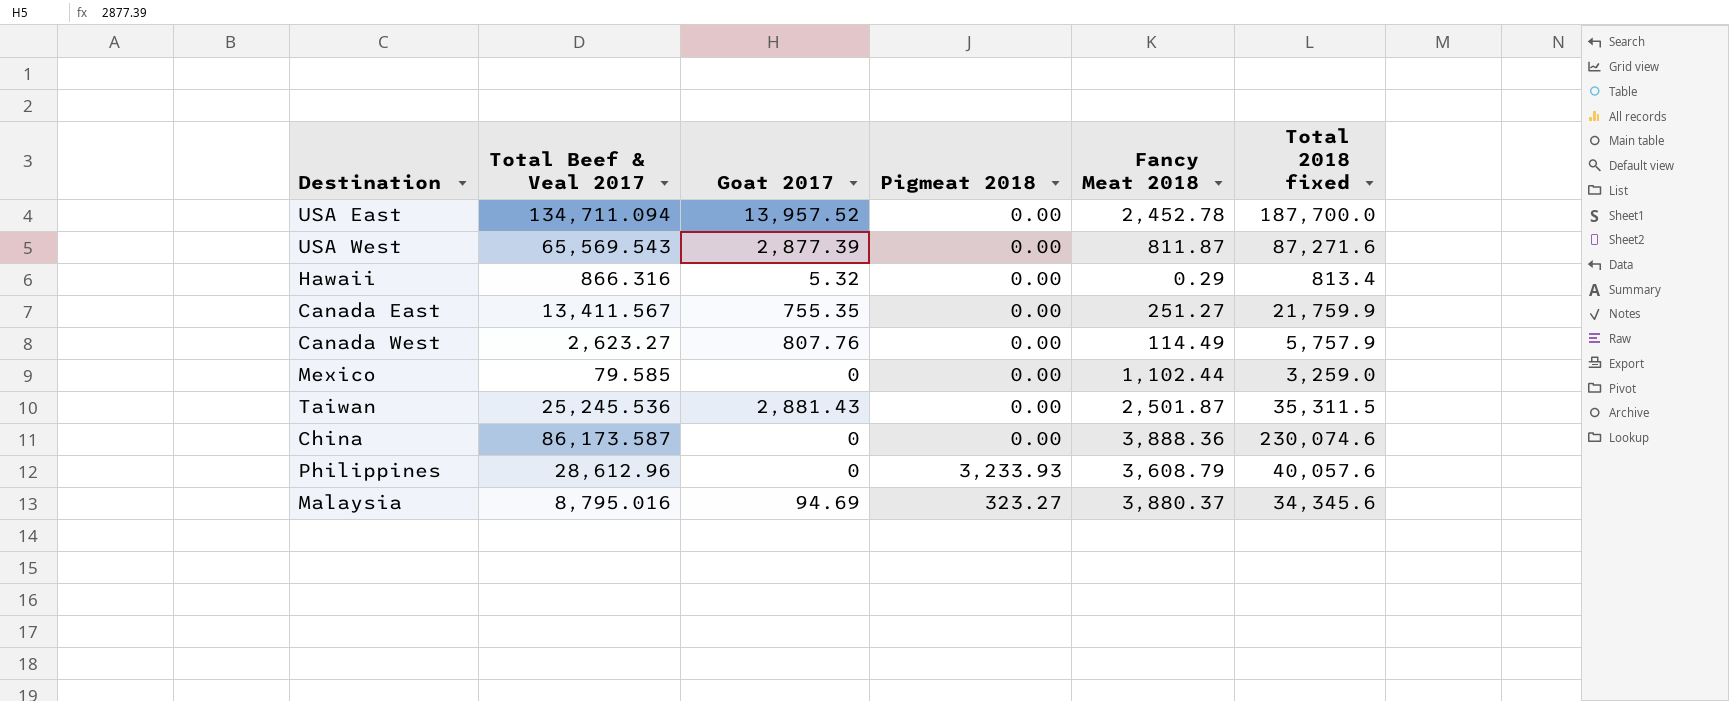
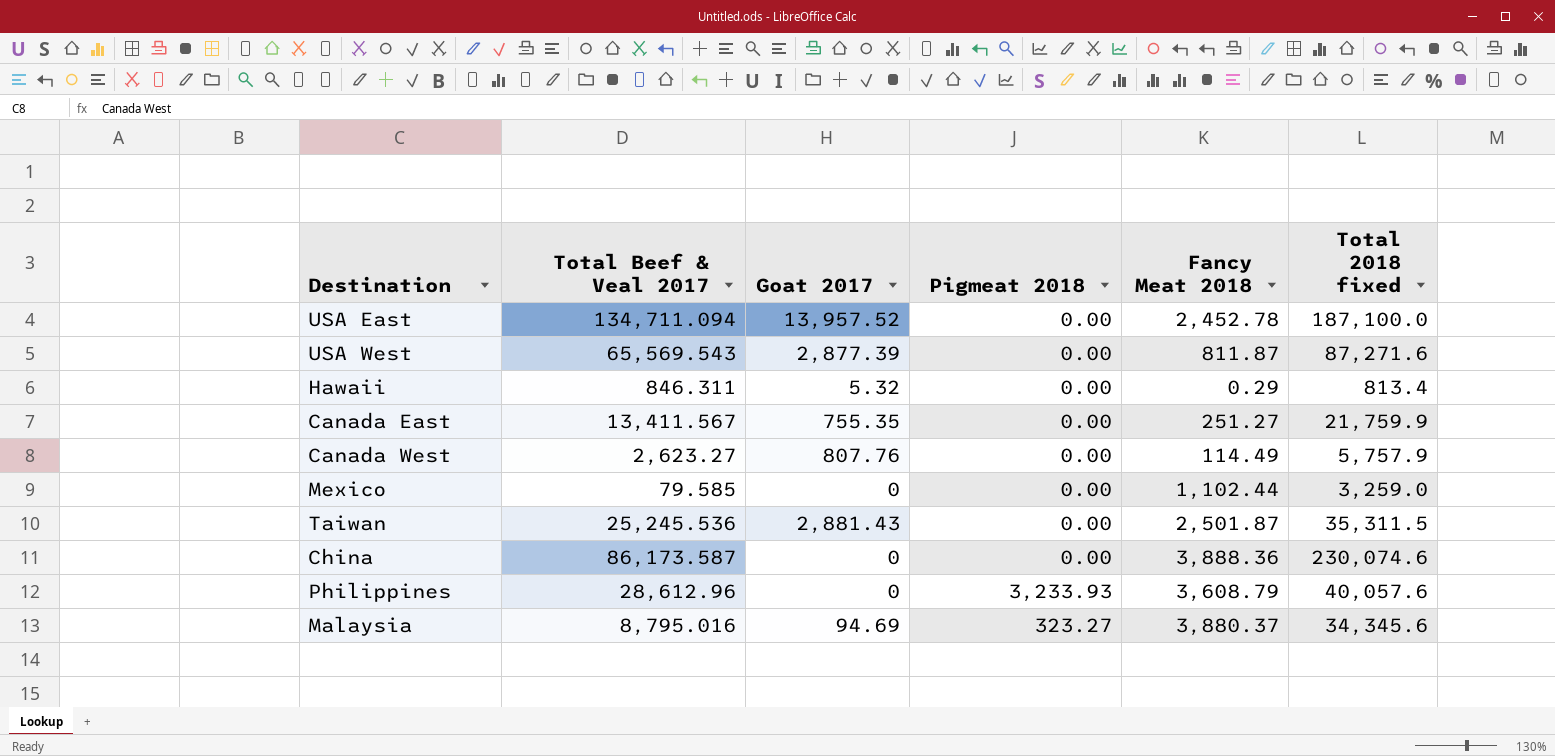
USA East | Total 2018 fixed: 187,700.0 -> 187,100.0
Hawaii | Total Beef & Veal 2017: 866.316 -> 846.311

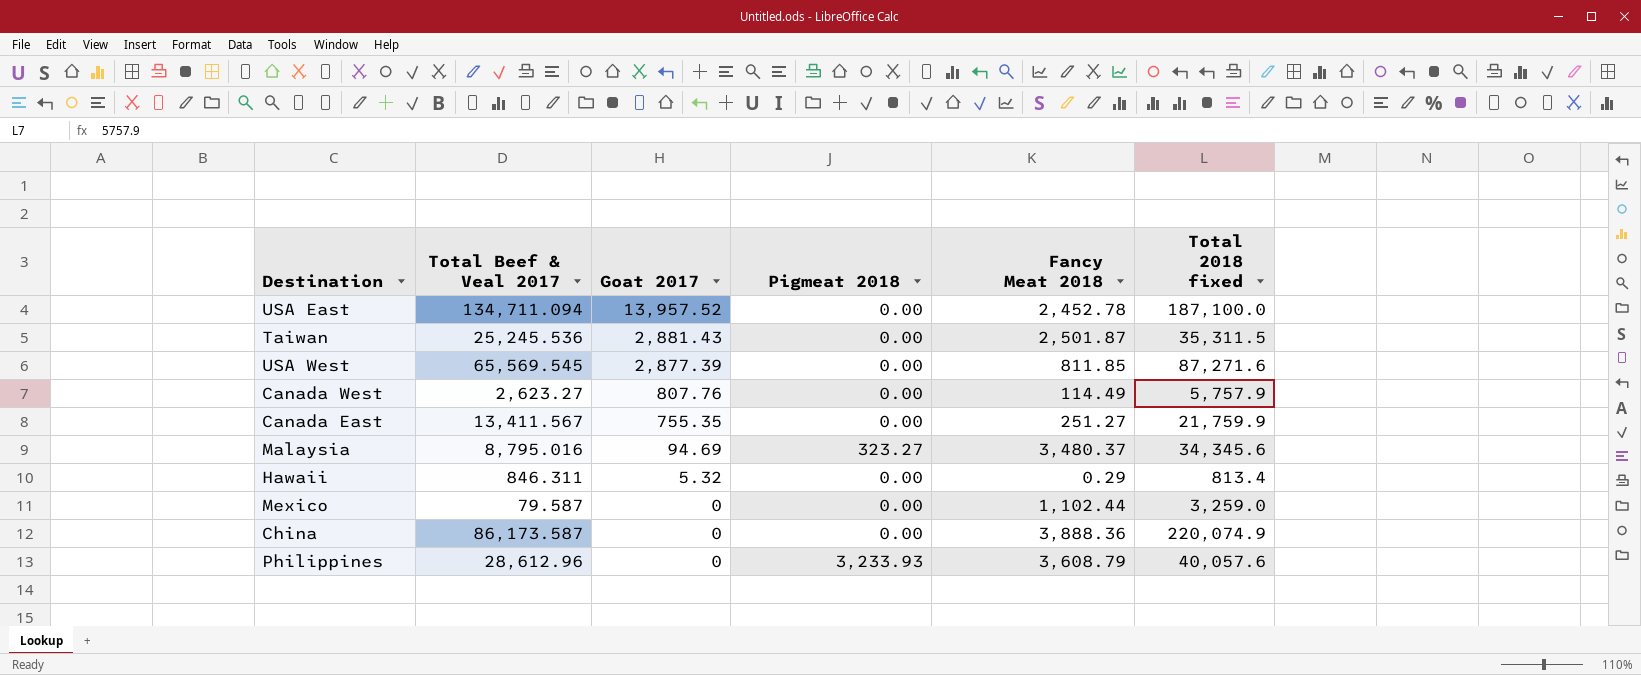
row order: none -> Goat 2017 descending
USA West | Total Beef & Veal 2017: 65,569.543 -> 65,569.545
USA West | Fancy Meat 2018: 811.87 -> 811.85
Malaysia | Fancy Meat 2018: 3,880.37 -> 3,480.37
Mexico | Total Beef & Veal 2017: 79.585 -> 79.587
China | Total 2018 fixed: 230,074.6 -> 220,074.9

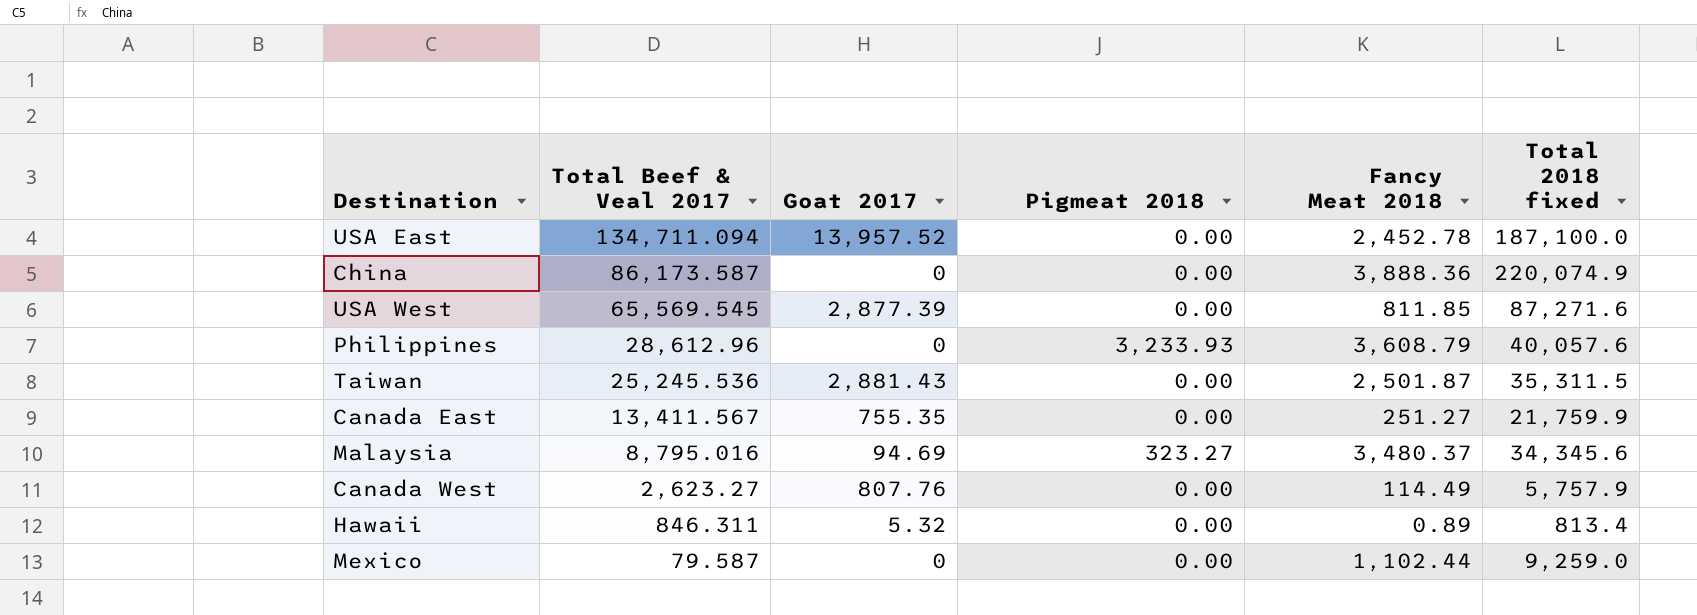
row order: Goat 2017 descending -> Total Beef & Veal 2017 descending
Hawaii | Fancy Meat 2018: 0.29 -> 0.89
Mexico | Total 2018 fixed: 3,259.0 -> 9,259.0

